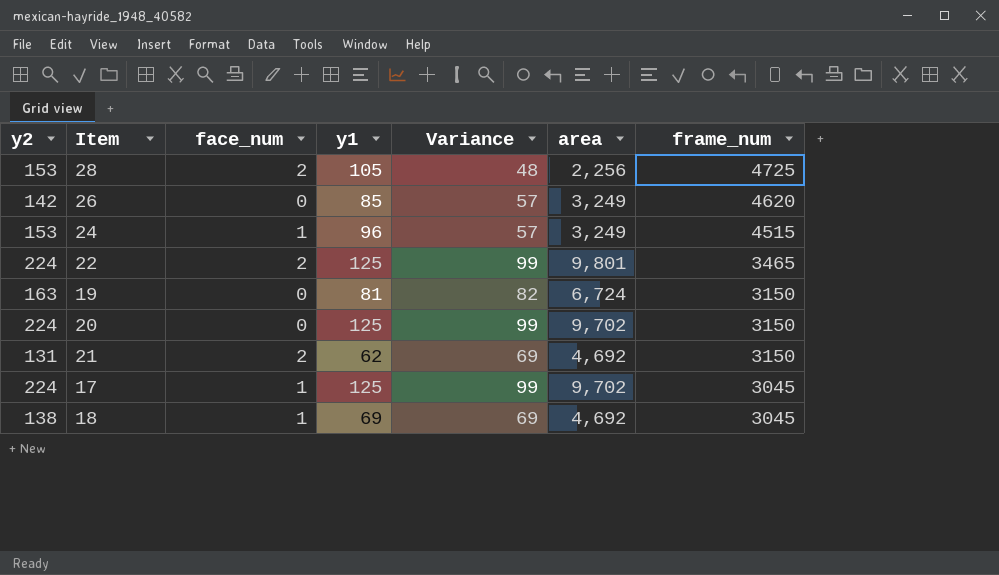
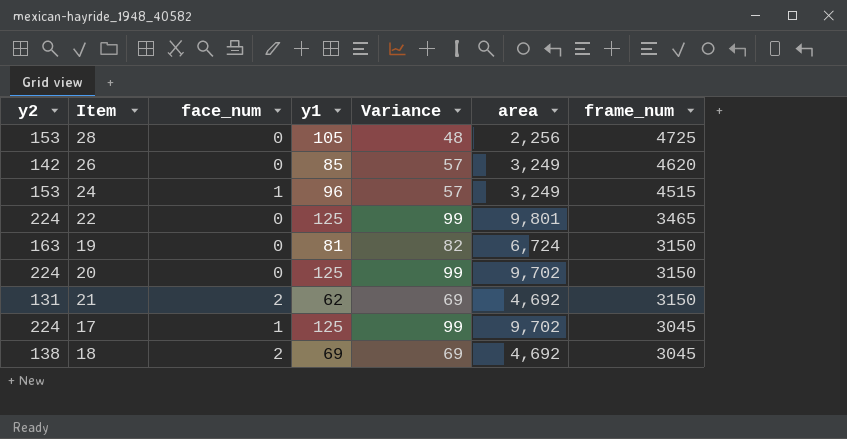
28 | face_num: 2 -> 0
22 | face_num: 2 -> 0
18 | face_num: 1 -> 2

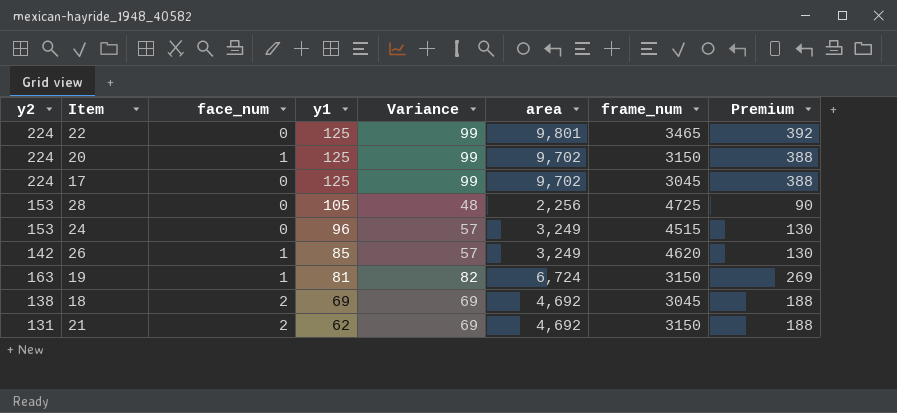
row order: frame_num descending -> y1 descending
column Premium | formula: none -> [area] * 0.04
20 | face_num: 0 -> 1
17 | face_num: 1 -> 0
24 | face_num: 1 -> 0
26 | face_num: 0 -> 1
19 | face_num: 0 -> 1

